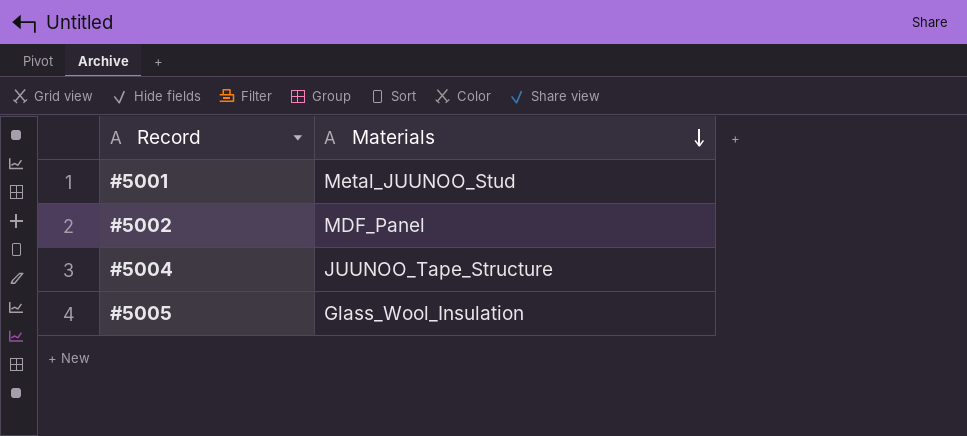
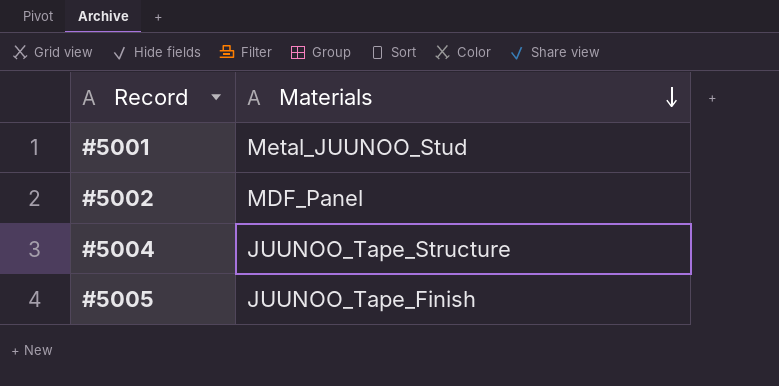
#5005 | Materials: Glass_Wool_Insulation -> JUUNOO_Tape_Finish

